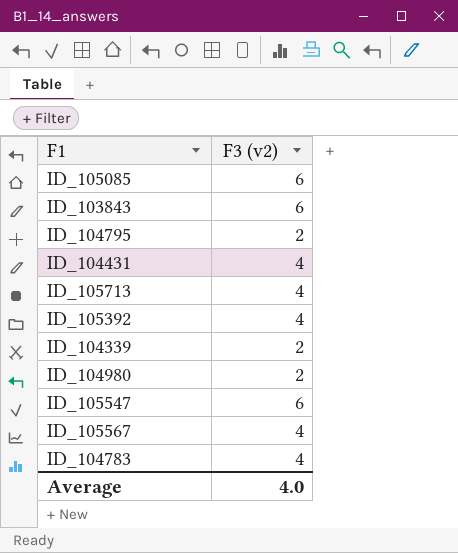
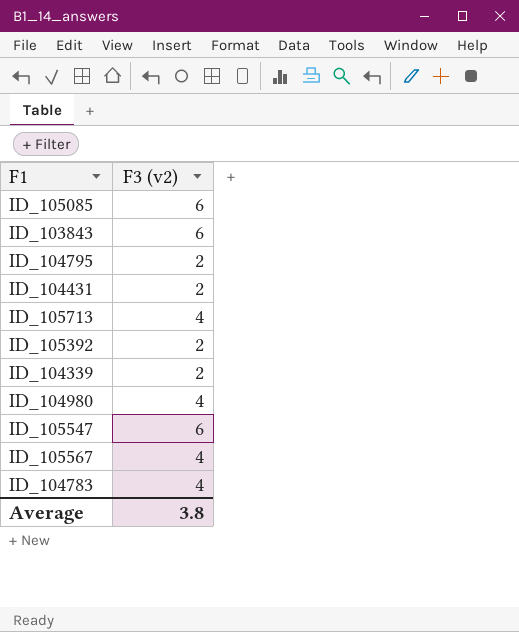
ID_104431 | F3 (v2): 4 -> 2
ID_105392 | F3 (v2): 4 -> 2
ID_104980 | F3 (v2): 2 -> 4
Average | F3 (v2): 4.0 -> 3.8

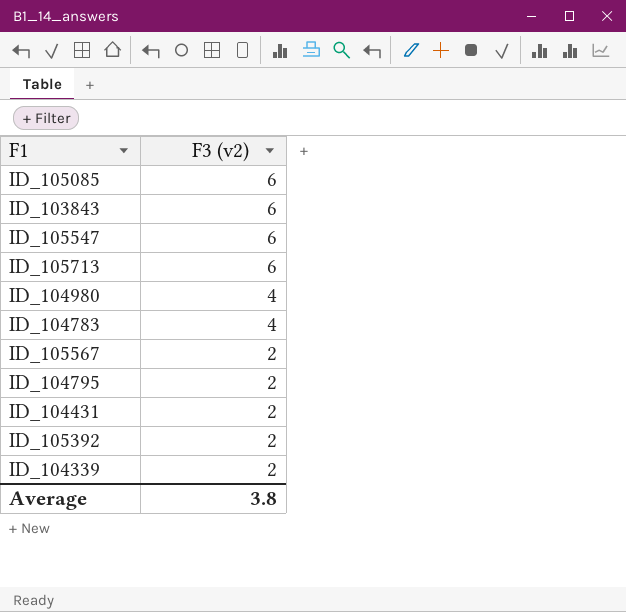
row order: none -> F3 (v2) descending
ID_105713 | F3 (v2): 4 -> 6
ID_105567 | F3 (v2): 4 -> 2

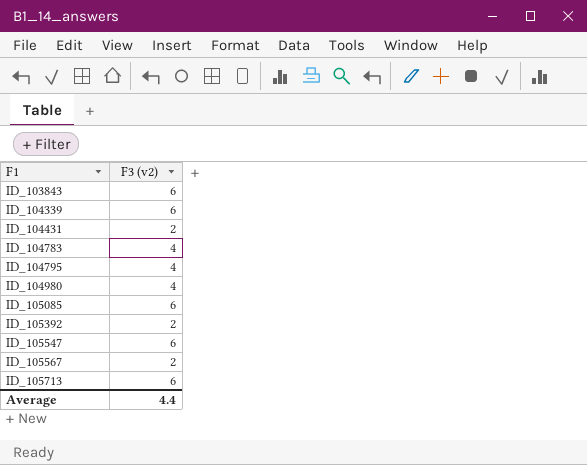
row order: F3 (v2) descending -> F1 ascending
ID_104339 | F3 (v2): 2 -> 6
ID_104795 | F3 (v2): 2 -> 4
Average | F3 (v2): 3.8 -> 4.4

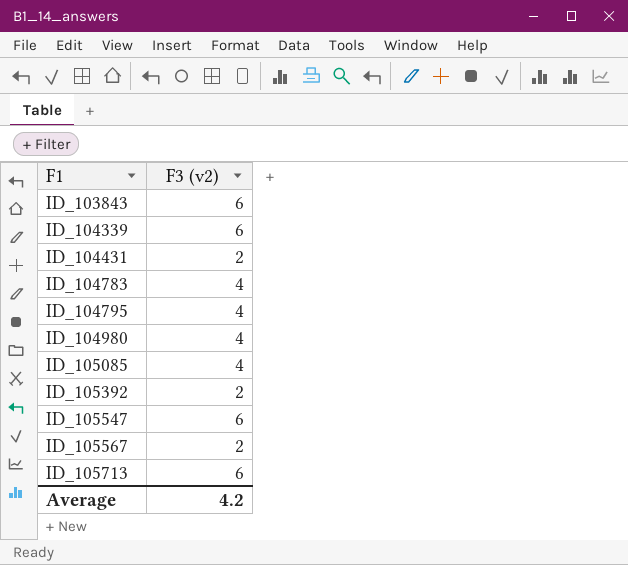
ID_105085 | F3 (v2): 6 -> 4
Average | F3 (v2): 4.4 -> 4.2

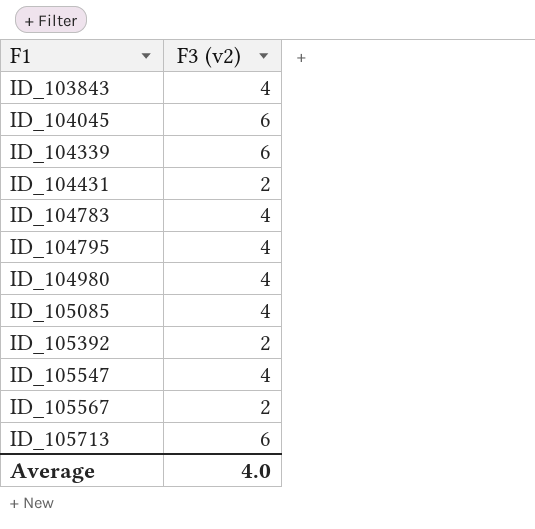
ID_103843 | F3 (v2): 6 -> 4
row ID_104045: none -> 6
ID_105547 | F3 (v2): 6 -> 4
Average | F3 (v2): 4.2 -> 4.0

